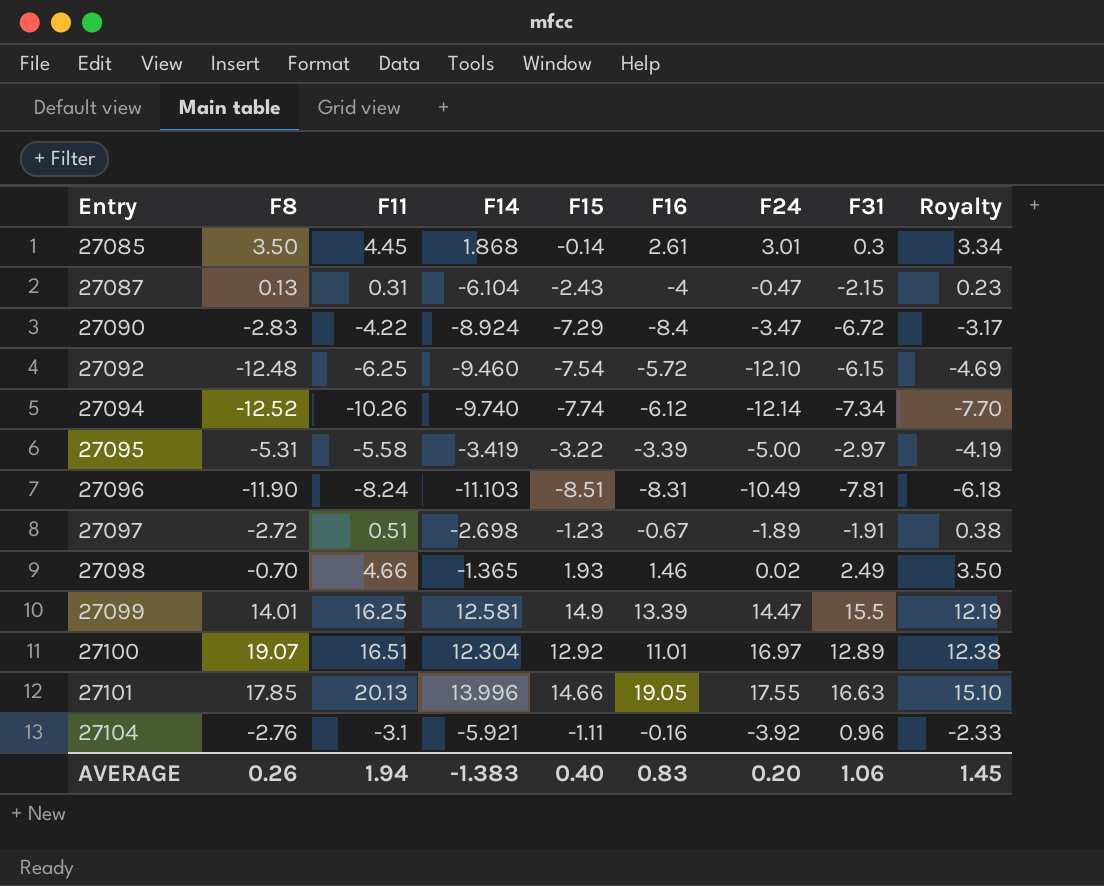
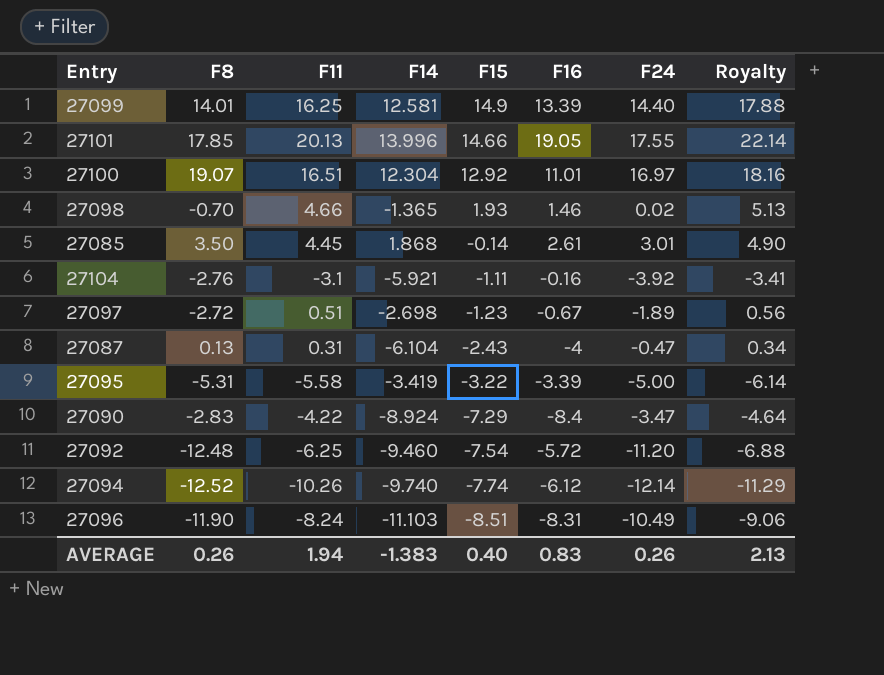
row order: Entry ascending -> F15 descending
column F31 | position: 8 -> none
column Royalty | formula: [F11] * 0.75 -> [F11] * 1.1
27099 | F24: 14.47 -> 14.40
27092 | F24: -12.10 -> -11.20
AVERAGE | F24: 0.20 -> 0.26
AVERAGE | Royalty: 1.45 -> 2.13

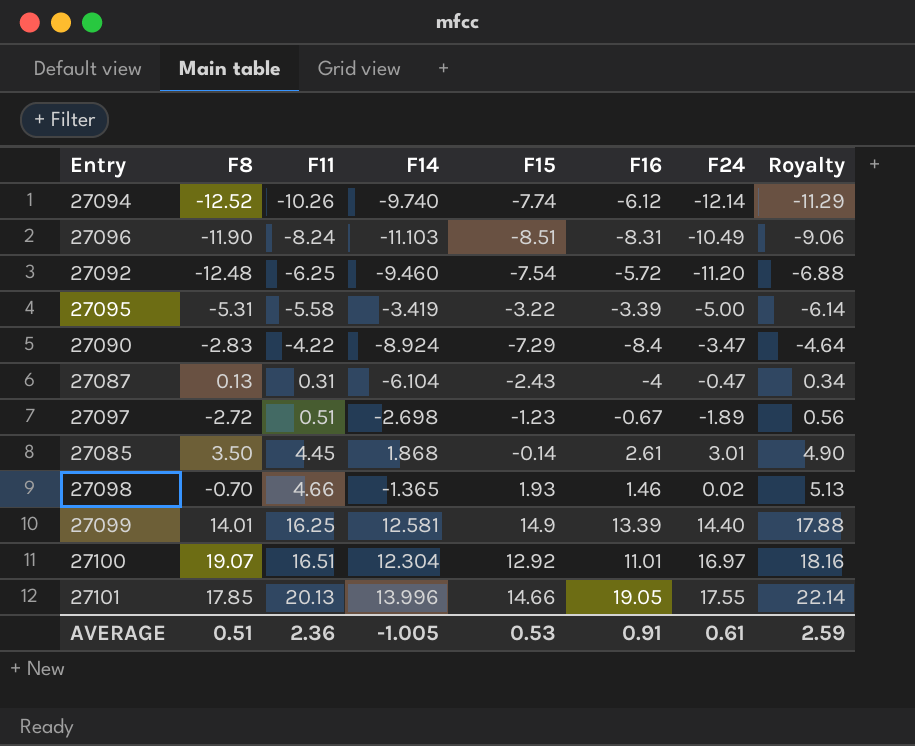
row order: F15 descending -> F11 ascending
row 27104: -2.76 | -3.1 | -5.921 | -1.11 | -0.16 | -3.92 | -3.41 -> none
AVERAGE | F8: 0.26 -> 0.51
AVERAGE | F11: 1.94 -> 2.36
AVERAGE | F14: -1.383 -> -1.005
AVERAGE | F15: 0.40 -> 0.53
AVERAGE | F16: 0.83 -> 0.91
AVERAGE | F24: 0.26 -> 0.61
AVERAGE | Royalty: 2.13 -> 2.59

